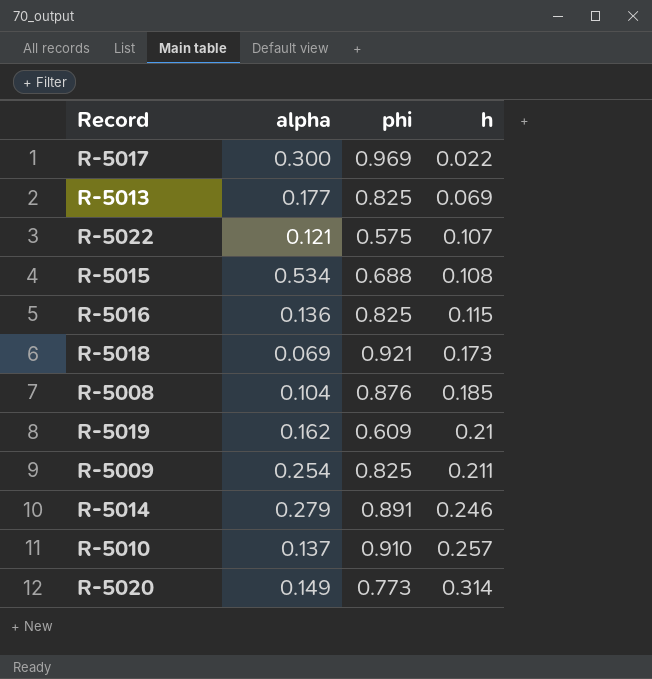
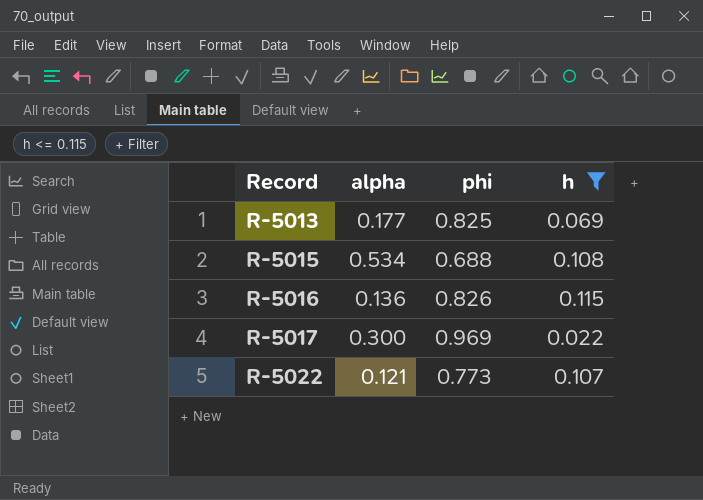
filter: none -> h <= 0.115
row order: h ascending -> Record ascending
R-5016 | phi: 0.825 -> 0.826
R-5022 | phi: 0.575 -> 0.773

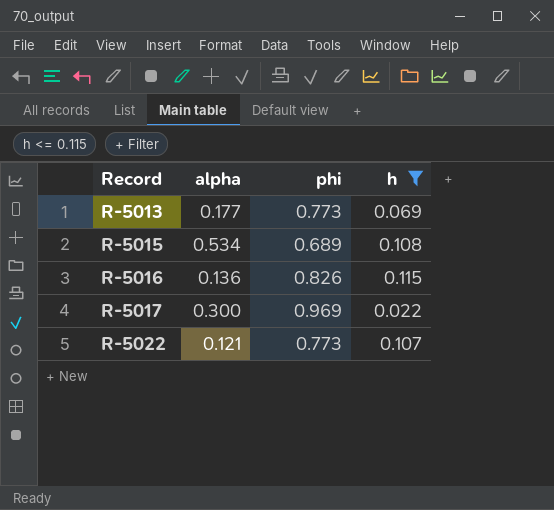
R-5013 | phi: 0.825 -> 0.773
R-5015 | phi: 0.688 -> 0.689

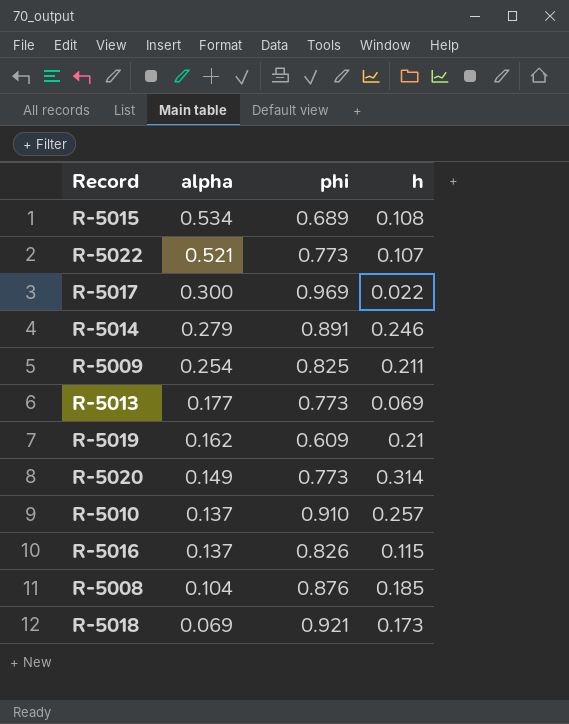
filter: h <= 0.115 -> none
row order: Record ascending -> alpha descending
R-5022 | alpha: 0.121 -> 0.521
R-5016 | alpha: 0.136 -> 0.137

